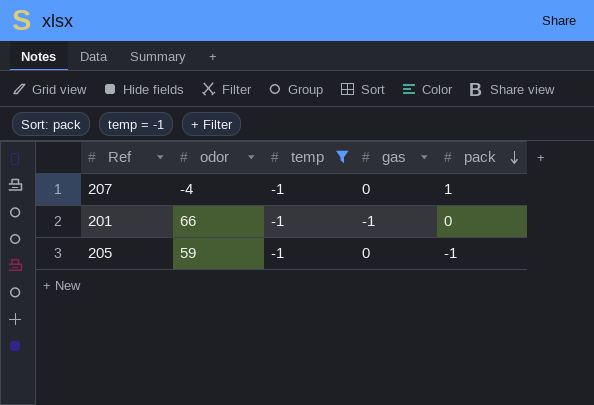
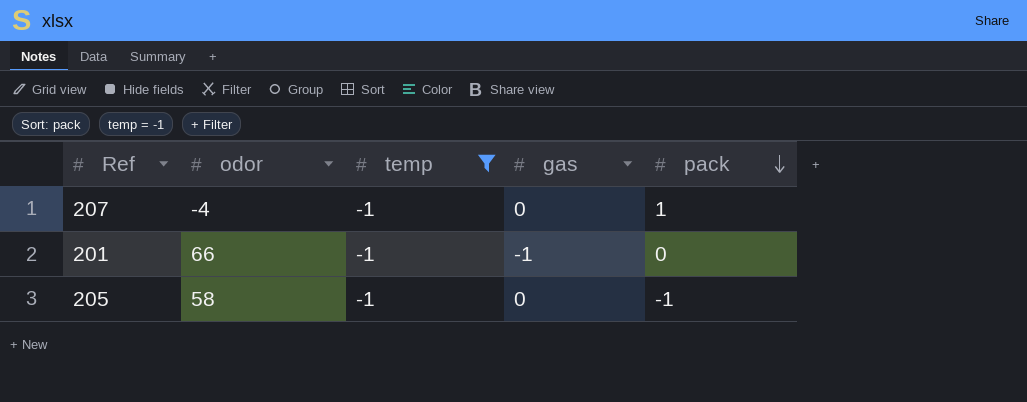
205 | odor: 59 -> 58

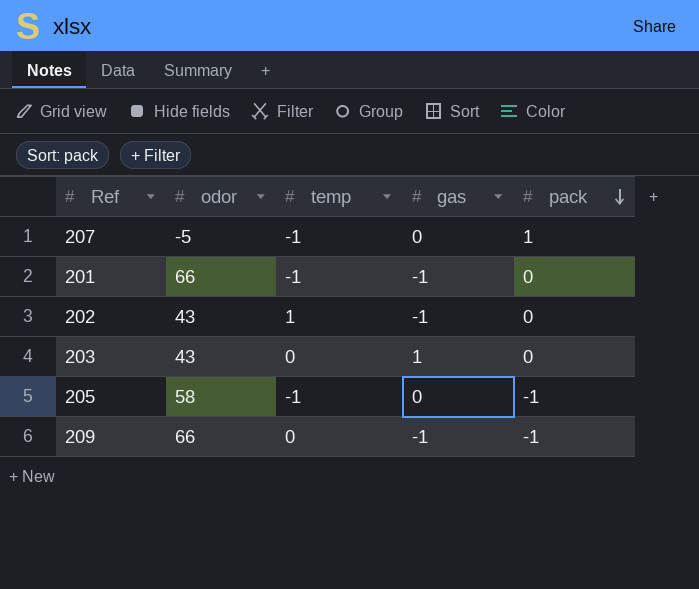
filter: temp = -1 -> none
207 | odor: -4 -> -5

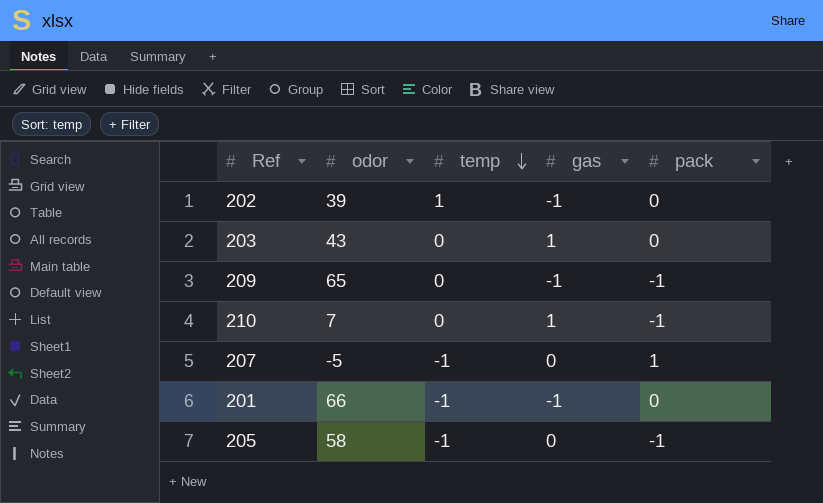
row order: pack descending -> temp descending
202 | odor: 43 -> 39
209 | odor: 66 -> 65
row 210: none -> 7 | 0 | 1 | -1

